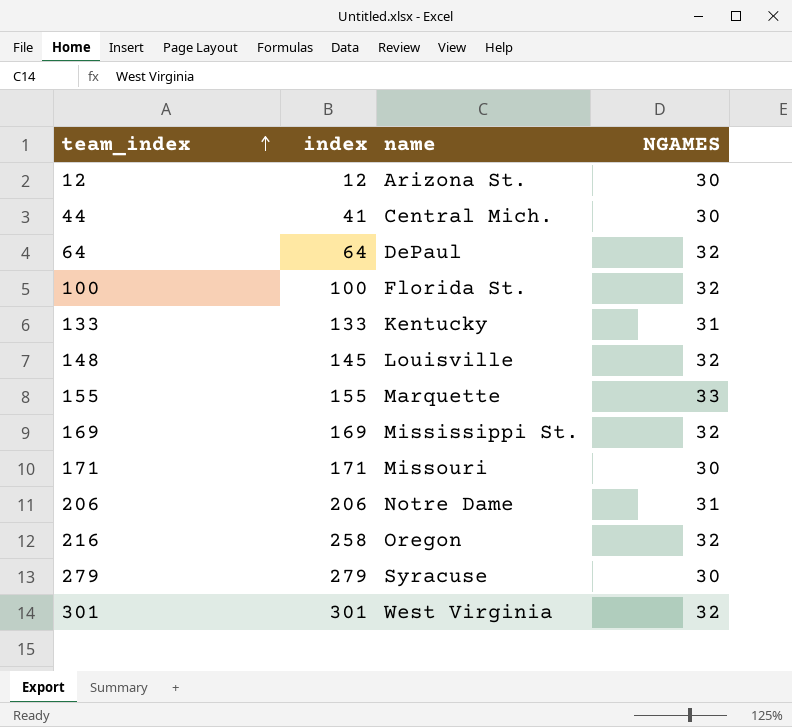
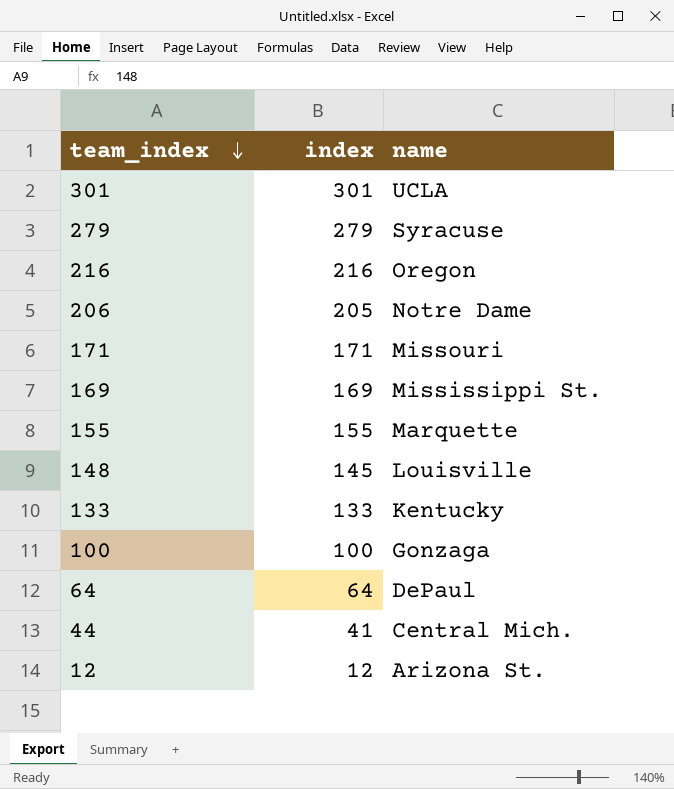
row order: team_index ascending -> team_index descending
column NGAMES | position: 4 -> none
301 | name: West Virginia -> UCLA
216 | index: 258 -> 216
206 | index: 206 -> 205
100 | name: Florida St. -> Gonzaga

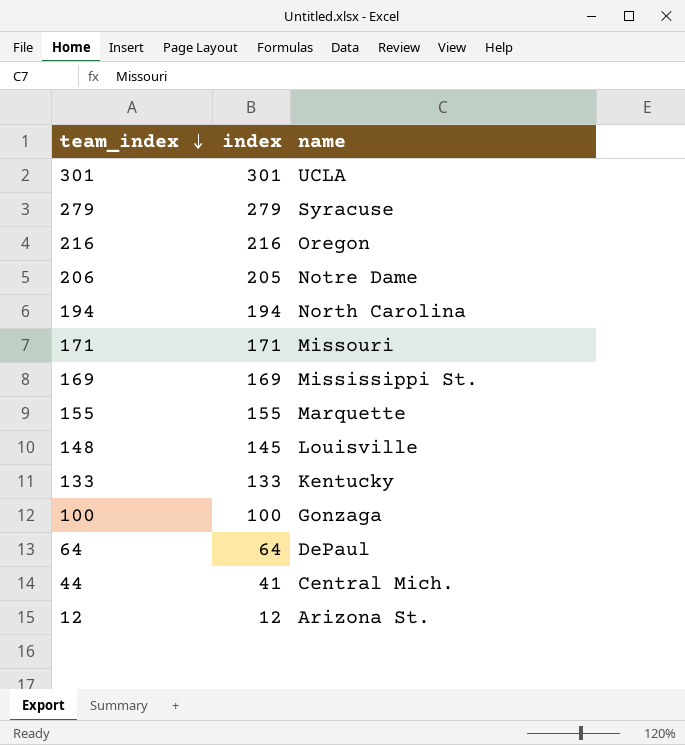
row 194: none -> 194 | North Carolina

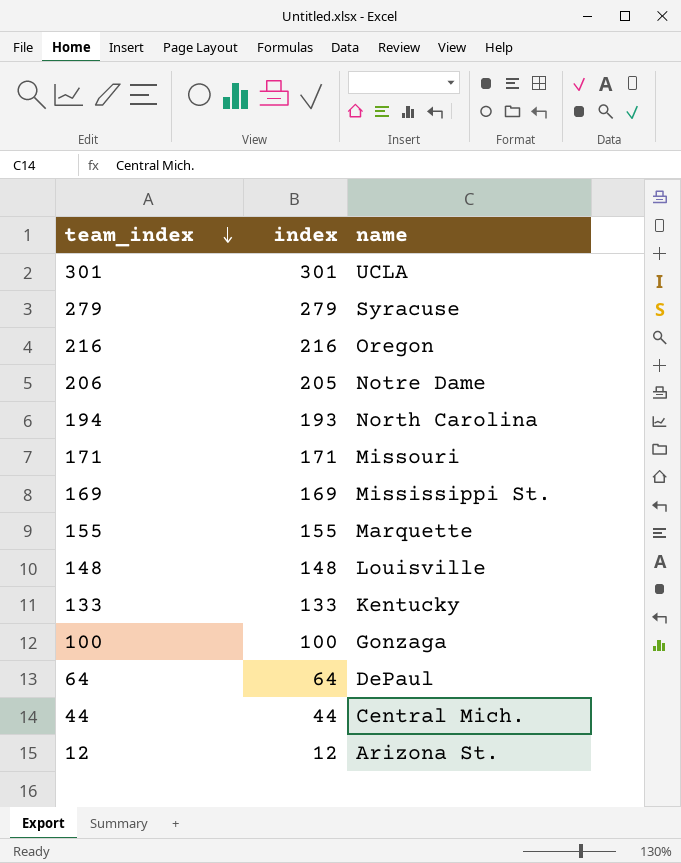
194 | index: 194 -> 193
148 | index: 145 -> 148
44 | index: 41 -> 44

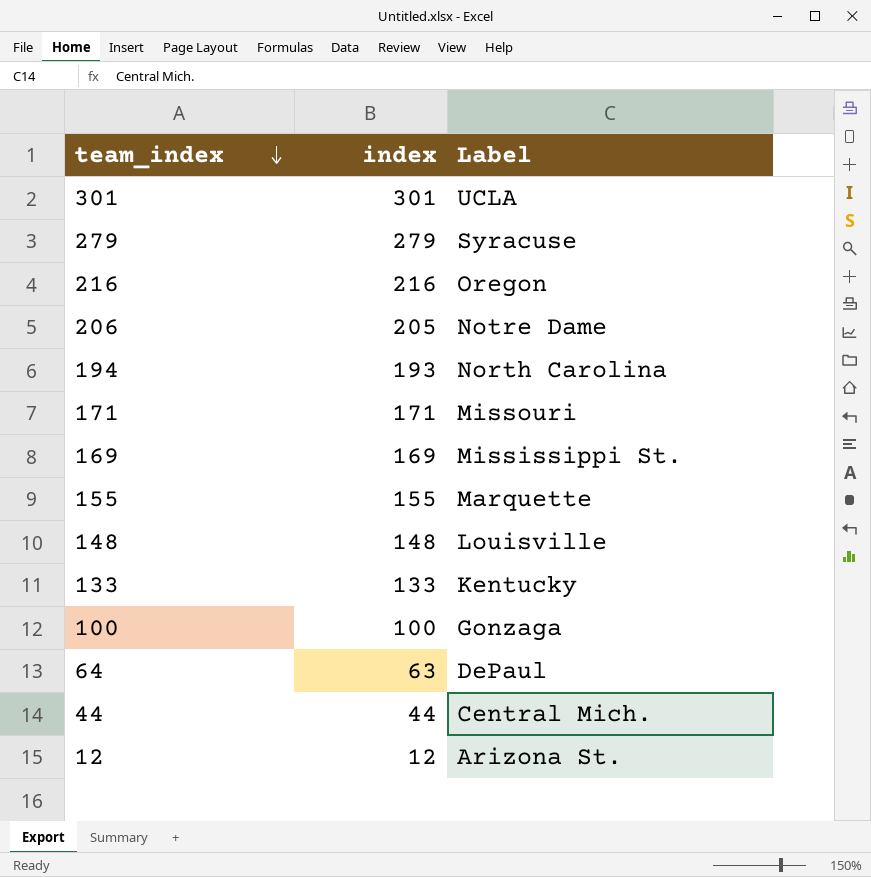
column name: name -> Label
64 | index: 64 -> 63

